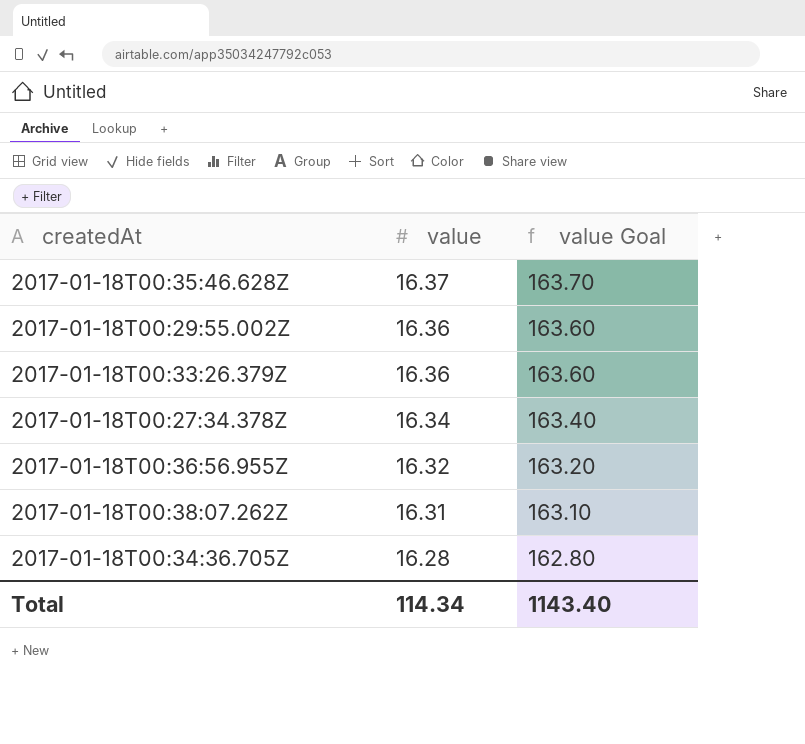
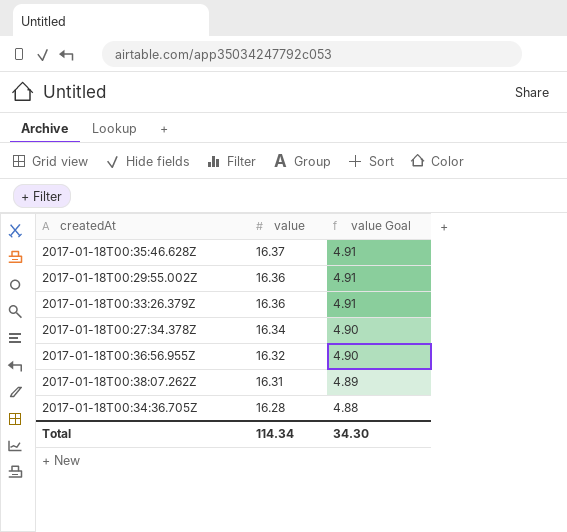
column value Goal | formula: [value] * 10 -> [value] * 0.3
Total | value Goal: 1143.40 -> 34.30

